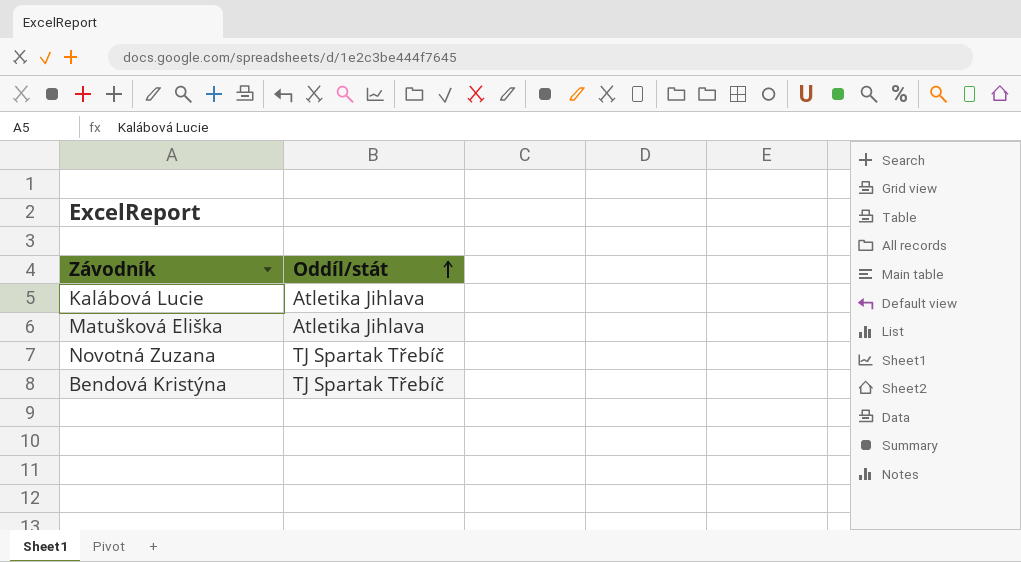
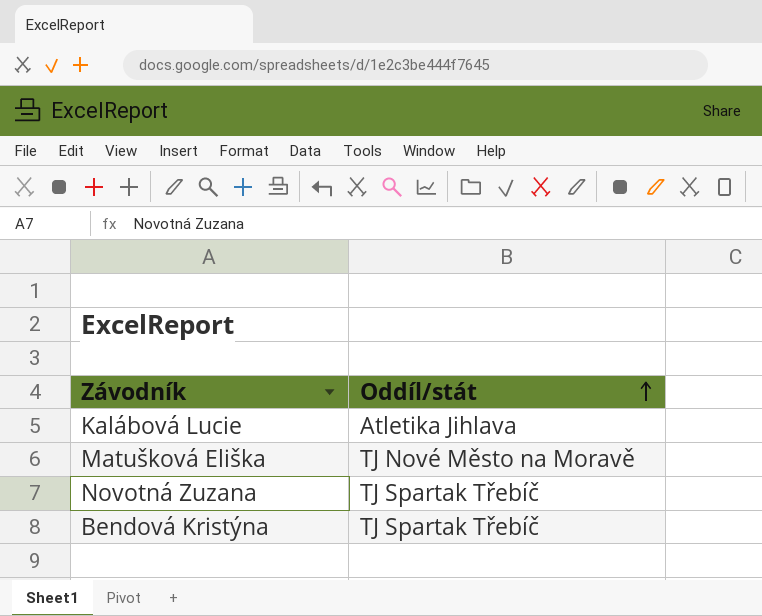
Matušková Eliška | Oddíl/stát: Atletika Jihlava -> TJ Nové Město na Moravě

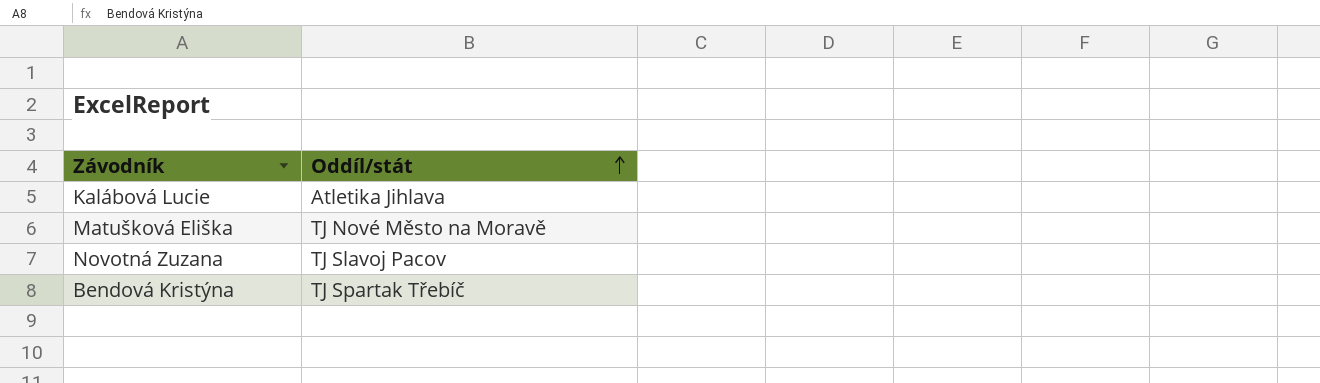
Novotná Zuzana | Oddíl/stát: TJ Spartak Třebíč -> TJ Slavoj Pacov

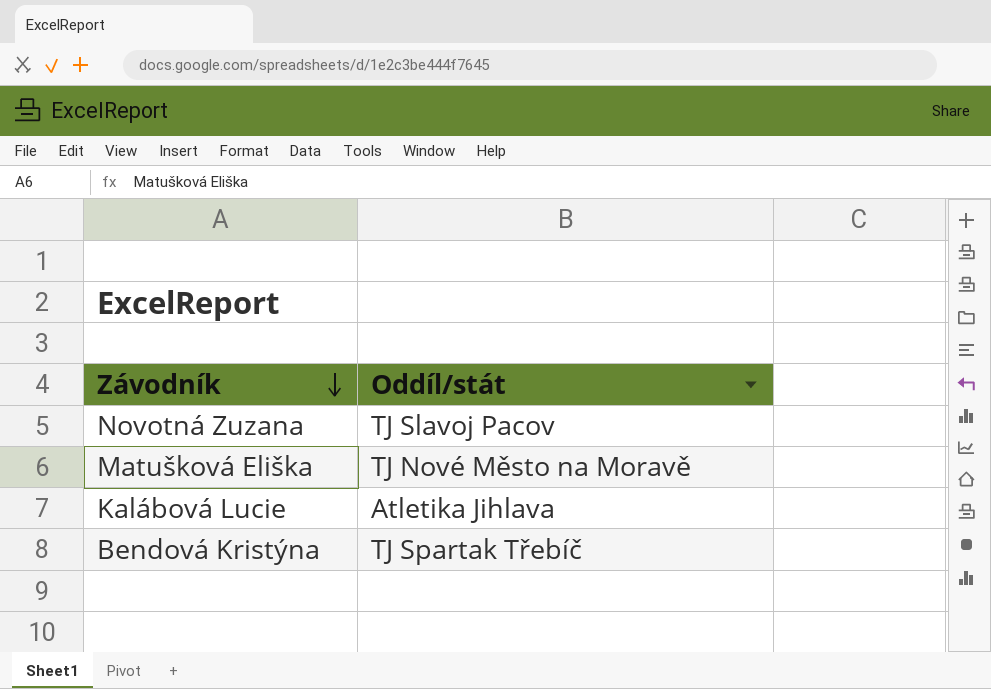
row order: Oddíl/stát ascending -> Závodník descending

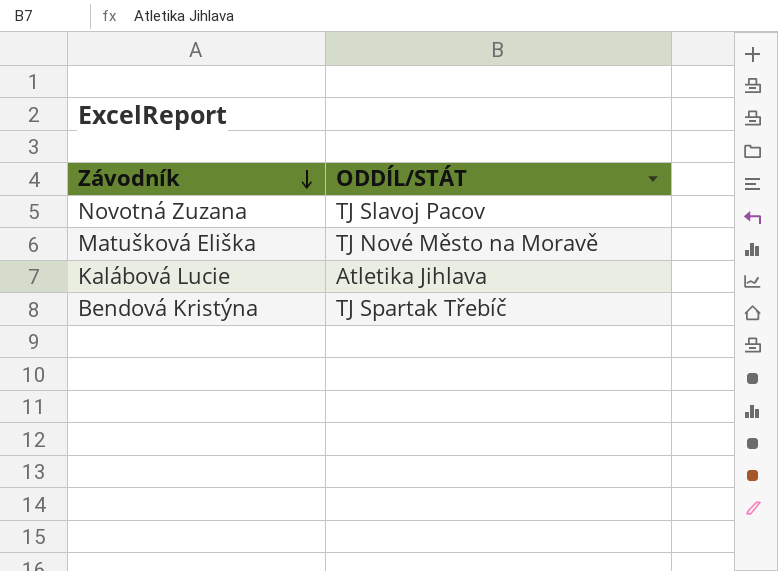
column name: Oddíl/stát -> ODDÍL/STÁT

